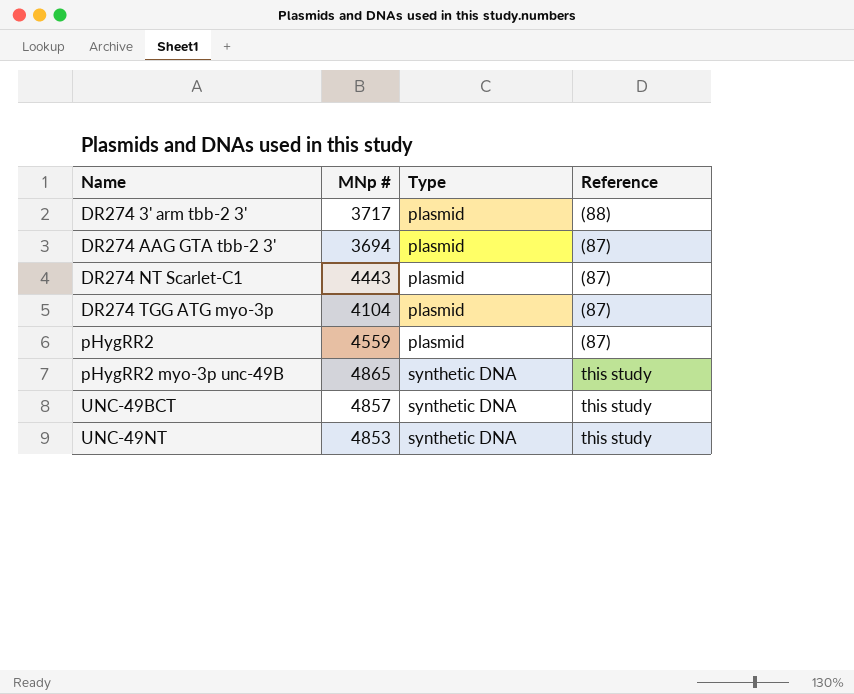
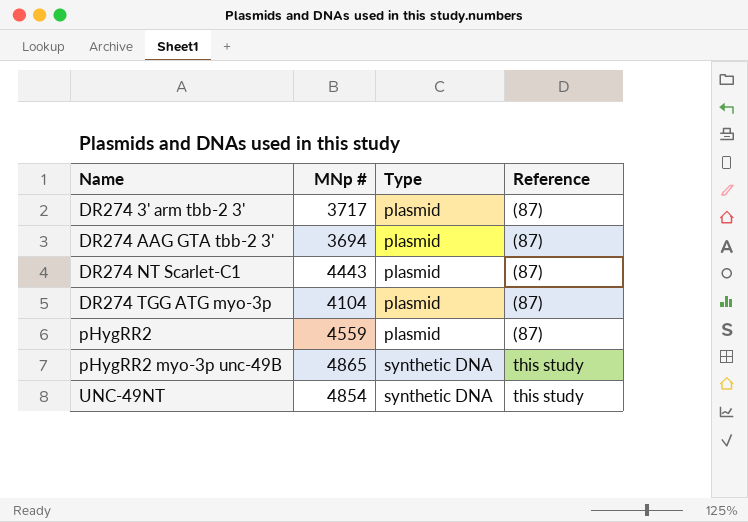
row UNC-49BCT: 4857 | synthetic DNA | this study -> none
DR274 3' arm tbb-2 3' | Reference: (88) -> (87)
UNC-49NT | MNp #: 4853 -> 4854

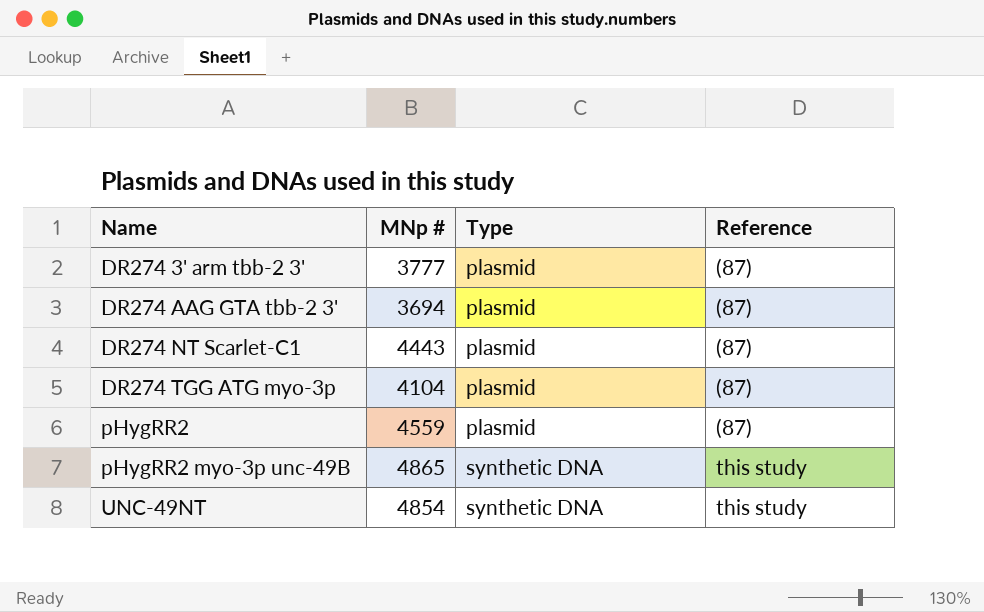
DR274 3' arm tbb-2 3' | MNp #: 3717 -> 3777

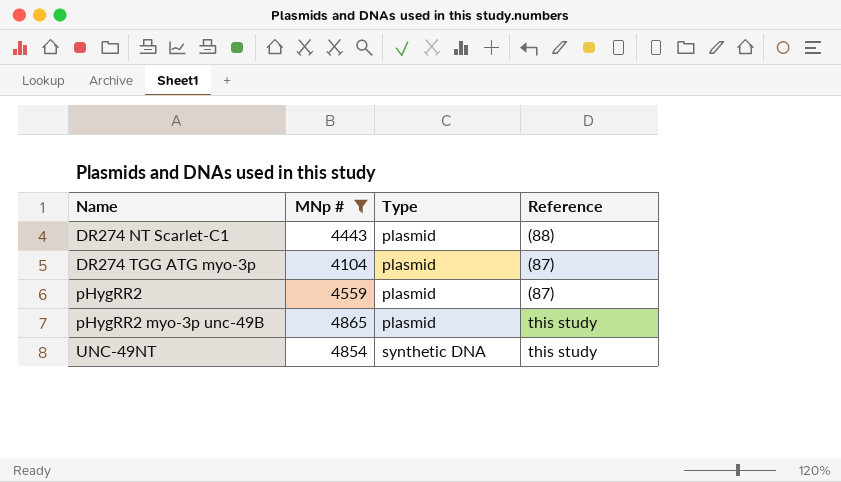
filter: none -> MNp # >= 4104
DR274 NT Scarlet-C1 | Reference: (87) -> (88)
pHygRR2 myo-3p unc-49B | Type: synthetic DNA -> plasmid

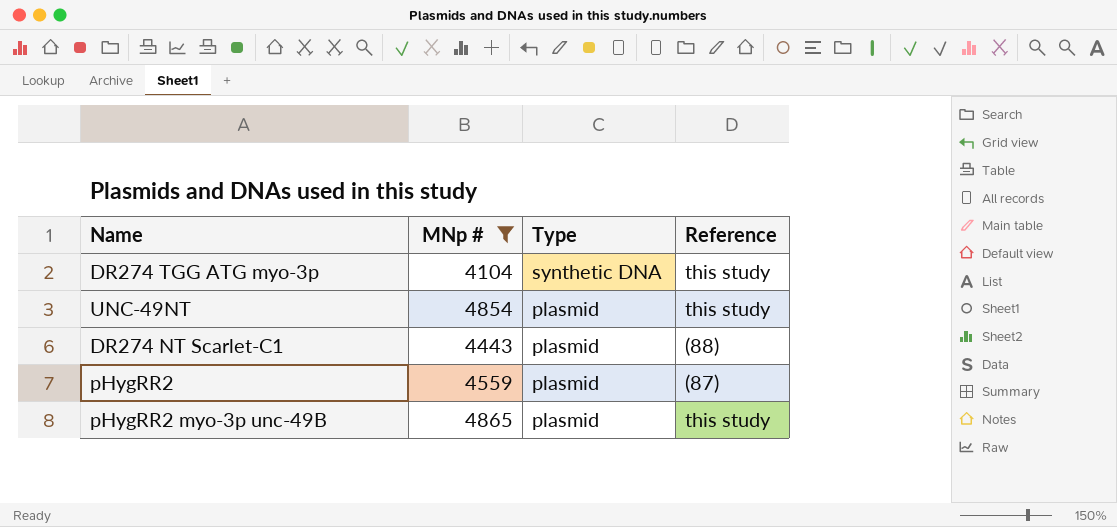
row order: Name ascending -> Type descending
DR274 TGG ATG myo-3p | Type: plasmid -> synthetic DNA
DR274 TGG ATG myo-3p | Reference: (87) -> this study
UNC-49NT | Type: synthetic DNA -> plasmid

